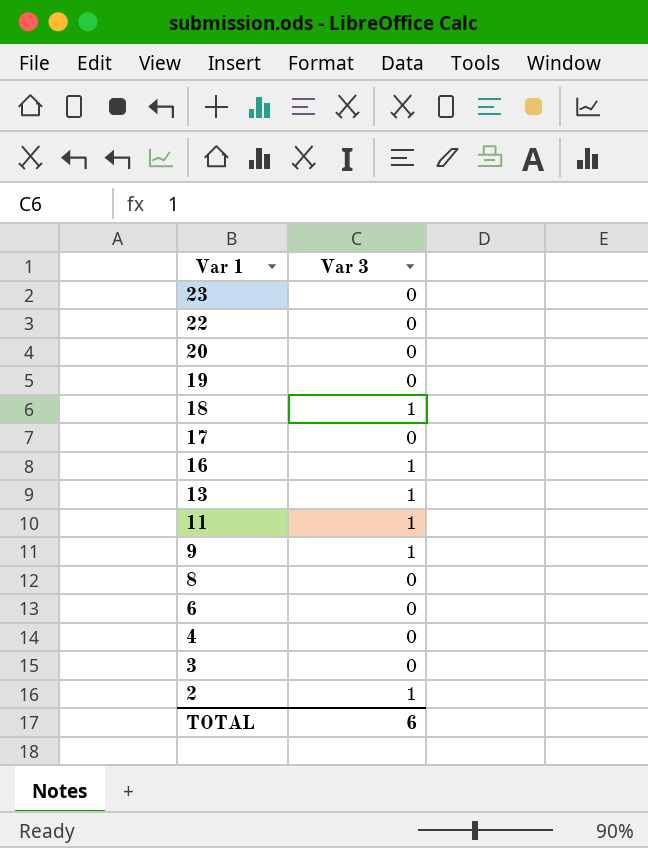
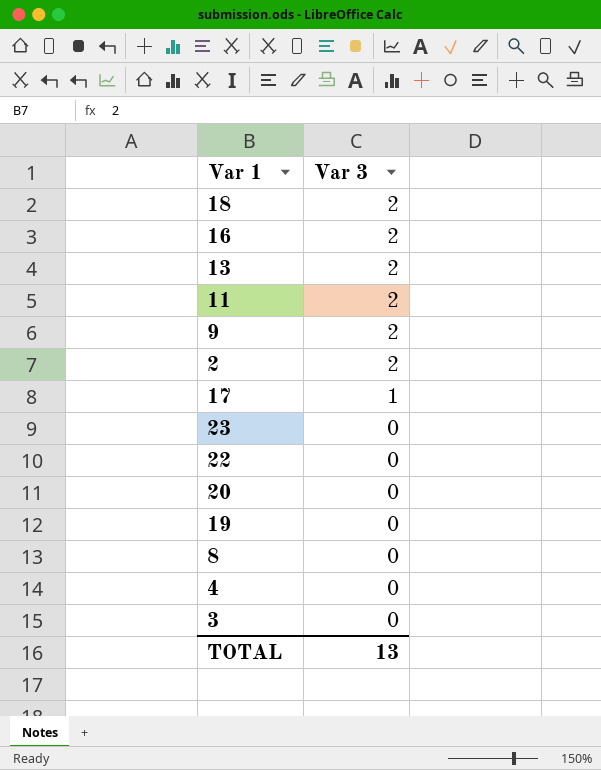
row order: Var 1 descending -> Var 3 descending
row 6: 0 -> none
18 | Var 3: 1 -> 2
16 | Var 3: 1 -> 2
13 | Var 3: 1 -> 2
11 | Var 3: 1 -> 2
9 | Var 3: 1 -> 2
2 | Var 3: 1 -> 2
17 | Var 3: 0 -> 1
TOTAL | Var 3: 6 -> 13

